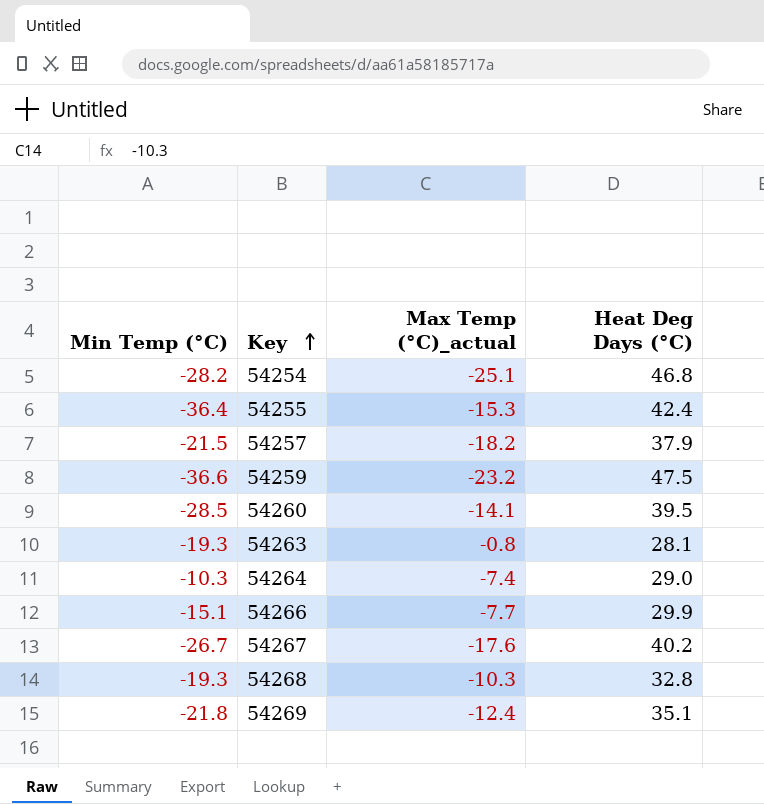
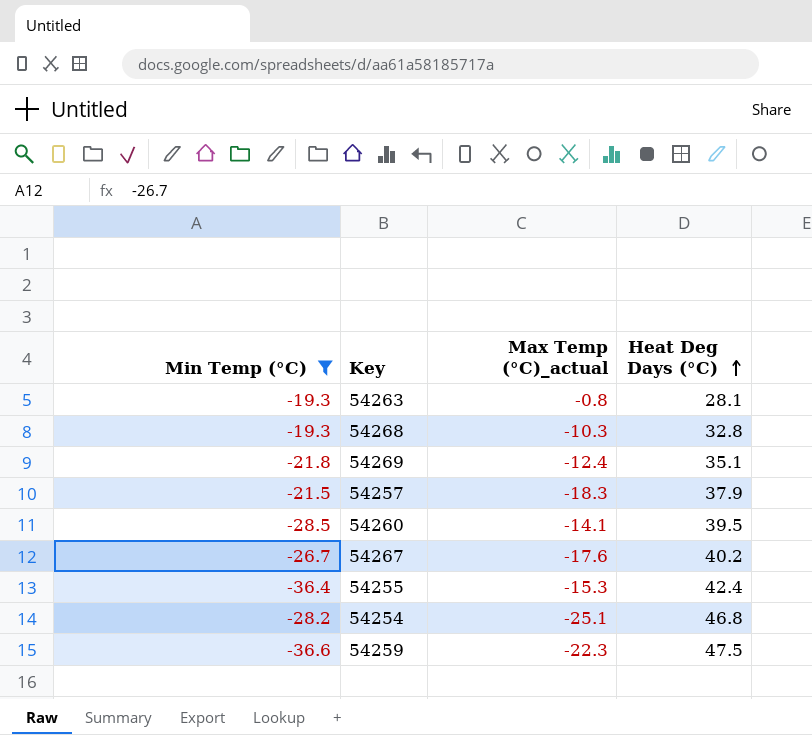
filter: none -> Min Temp (°C) <= -19.3
row order: Key ascending -> Heat Deg Days (°C) ascending
54257 | Max Temp (°C)_actual: -18.2 -> -18.3
54259 | Max Temp (°C)_actual: -23.2 -> -22.3

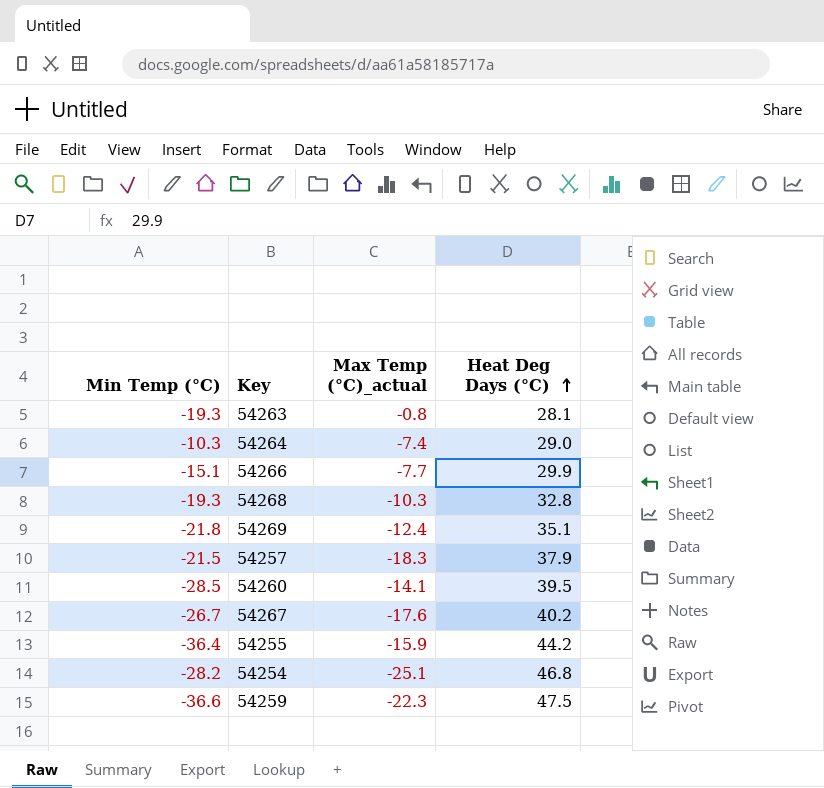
filter: Min Temp (°C) <= -19.3 -> none
54255 | Max Temp (°C)_actual: -15.3 -> -15.9
54255 | Heat Deg Days (°C): 42.4 -> 44.2

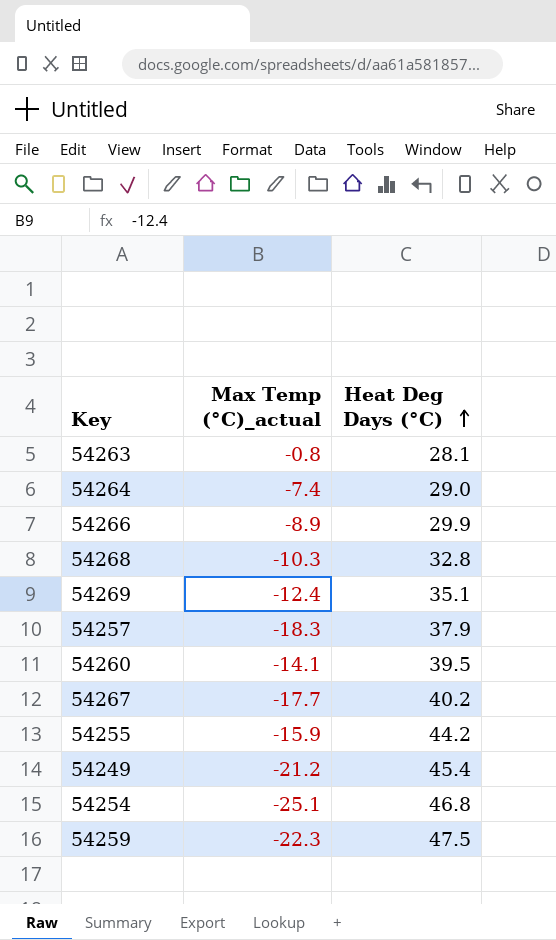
column Min Temp (°C) | position: 1 -> none
54266 | Max Temp (°C)_actual: -7.7 -> -8.9
54267 | Max Temp (°C)_actual: -17.6 -> -17.7
row 54249: none -> -21.2 | 45.4

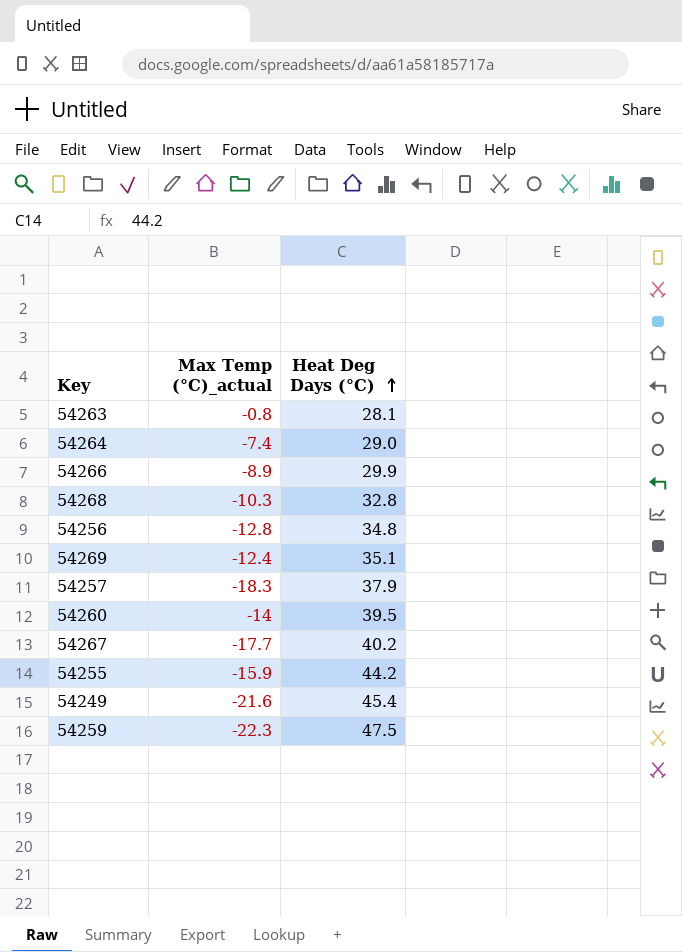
row 54254: -25.1 | 46.8 -> none
row 54256: none -> -12.8 | 34.8
54260 | Max Temp (°C)_actual: -14.1 -> -14
54249 | Max Temp (°C)_actual: -21.2 -> -21.6

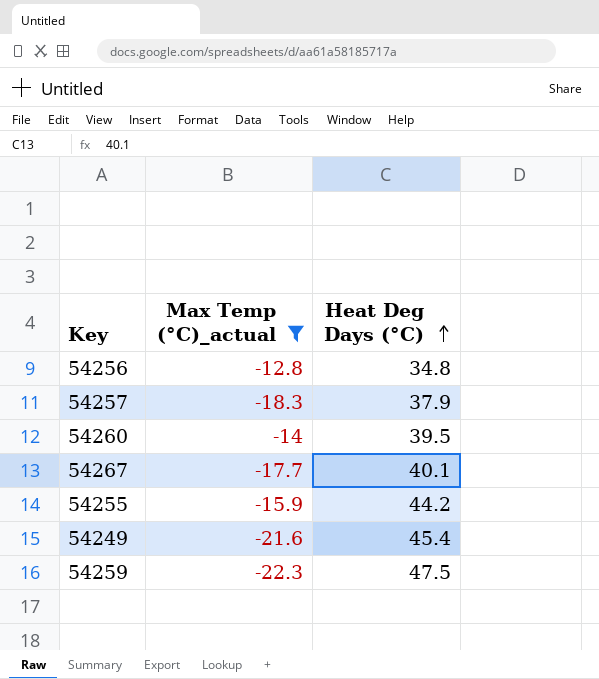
filter: none -> Max Temp (°C)_actual <= -12.8
54267 | Heat Deg Days (°C): 40.2 -> 40.1

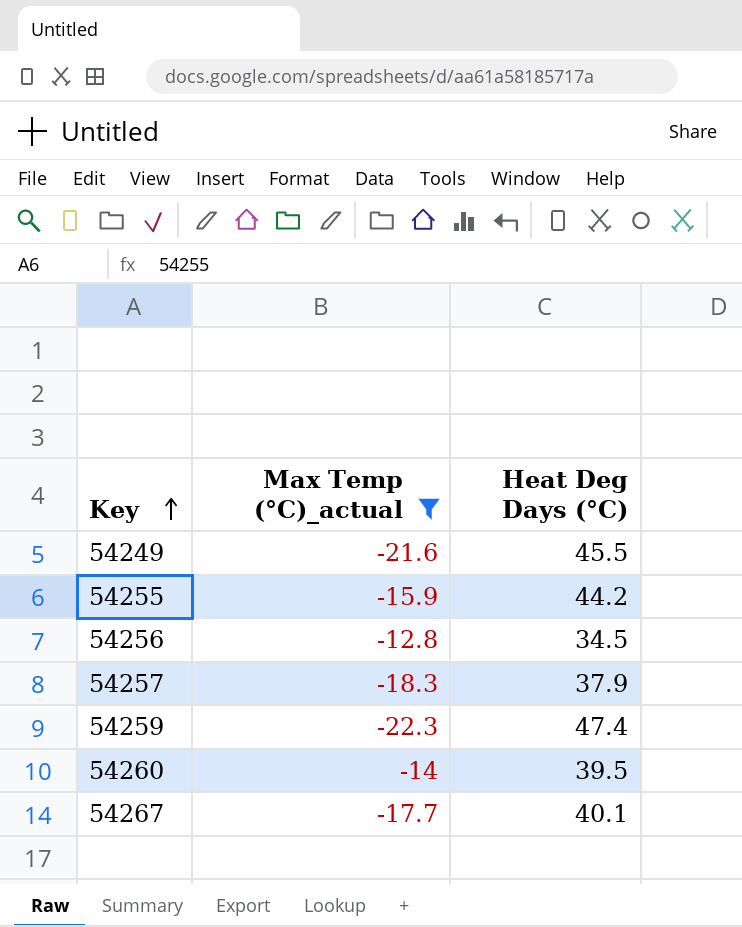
row order: Heat Deg Days (°C) ascending -> Key ascending
54249 | Heat Deg Days (°C): 45.4 -> 45.5
54256 | Heat Deg Days (°C): 34.8 -> 34.5
54259 | Heat Deg Days (°C): 47.5 -> 47.4

